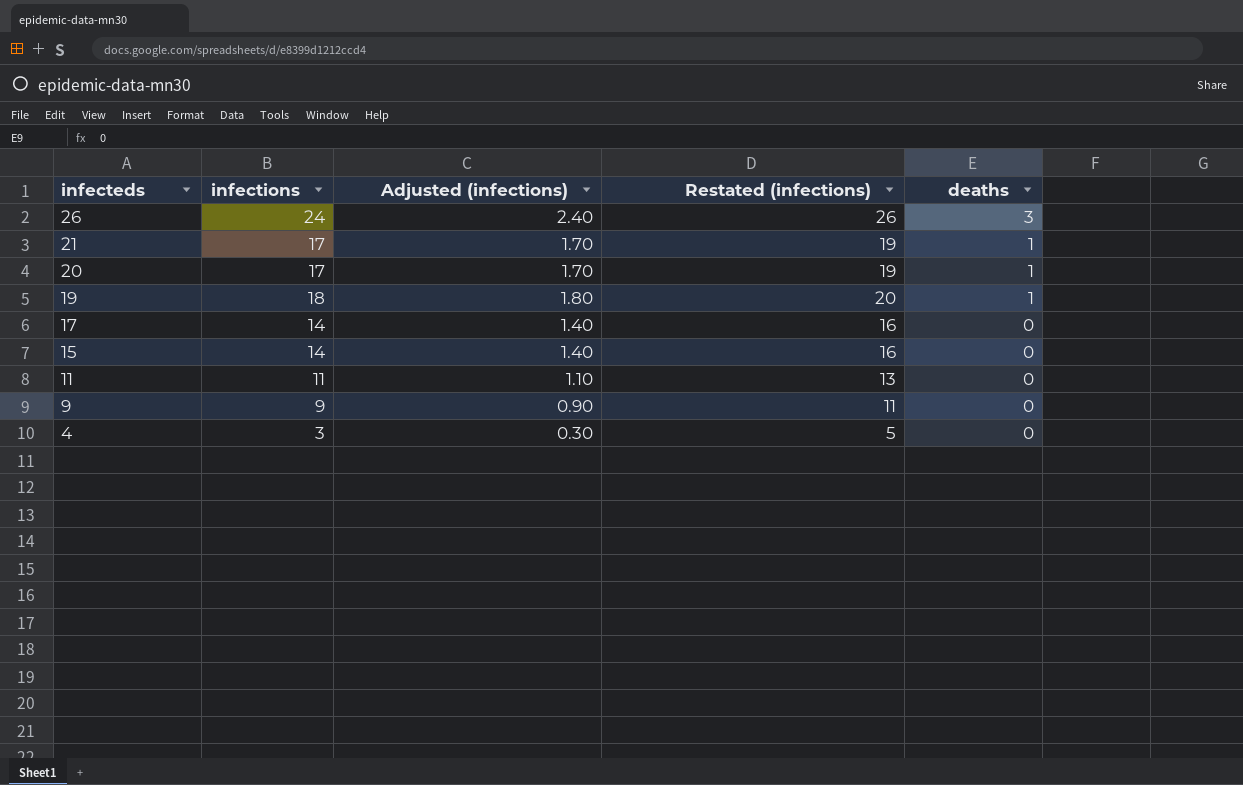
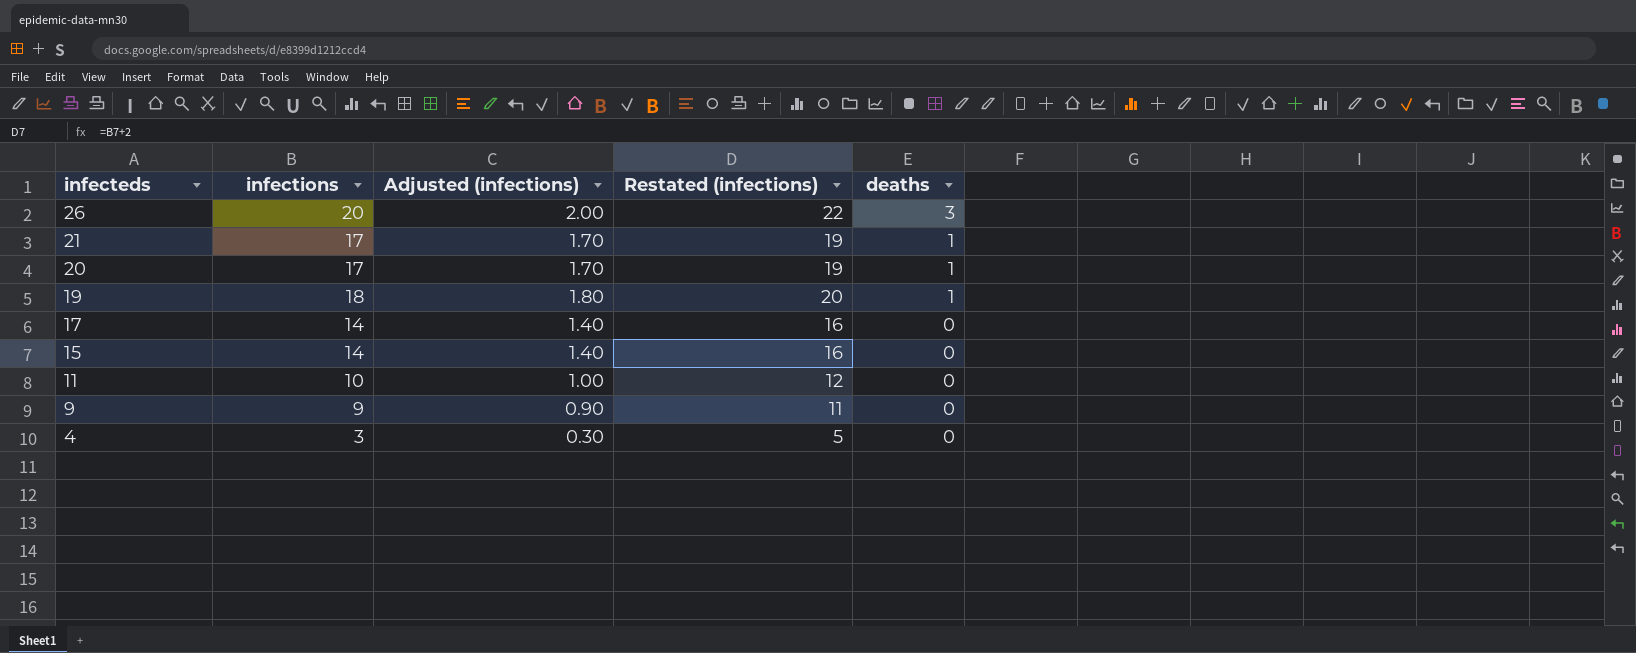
26 | infections: 24 -> 20
26 | Adjusted (infections): 2.40 -> 2.00
26 | Restated (infections): 26 -> 22
11 | infections: 11 -> 10
11 | Adjusted (infections): 1.10 -> 1.00
11 | Restated (infections): 13 -> 12

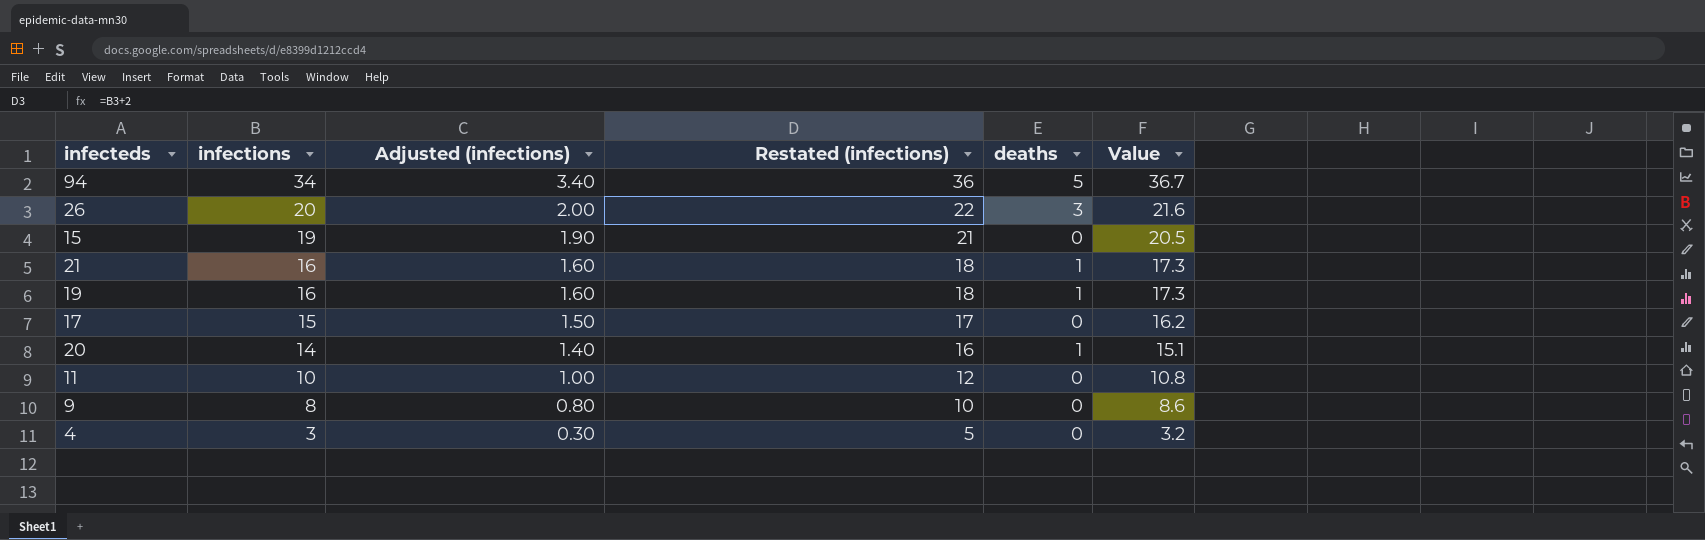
row order: infecteds descending -> infections descending
column Value | formula: none -> [infections] * 1.08
row 94: none -> 34 | 3.40 | 36 | 5 | 36.7
15 | infections: 14 -> 19
15 | Adjusted (infections): 1.40 -> 1.90
15 | Restated (infections): 16 -> 21
21 | infections: 17 -> 16
21 | Adjusted (infections): 1.70 -> 1.60
21 | Restated (infections): 19 -> 18
19 | infections: 18 -> 16
19 | Adjusted (infections): 1.80 -> 1.60
19 | Restated (infections): 20 -> 18
17 | infections: 14 -> 15
17 | Adjusted (infections): 1.40 -> 1.50
17 | Restated (infections): 16 -> 17
20 | infections: 17 -> 14
20 | Adjusted (infections): 1.70 -> 1.40
20 | Restated (infections): 19 -> 16
9 | infections: 9 -> 8
9 | Adjusted (infections): 0.90 -> 0.80
9 | Restated (infections): 11 -> 10

